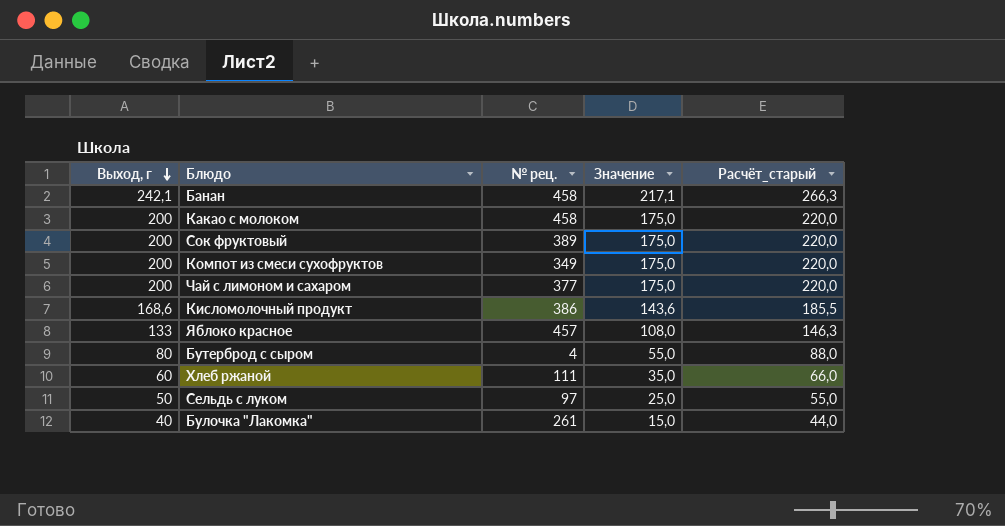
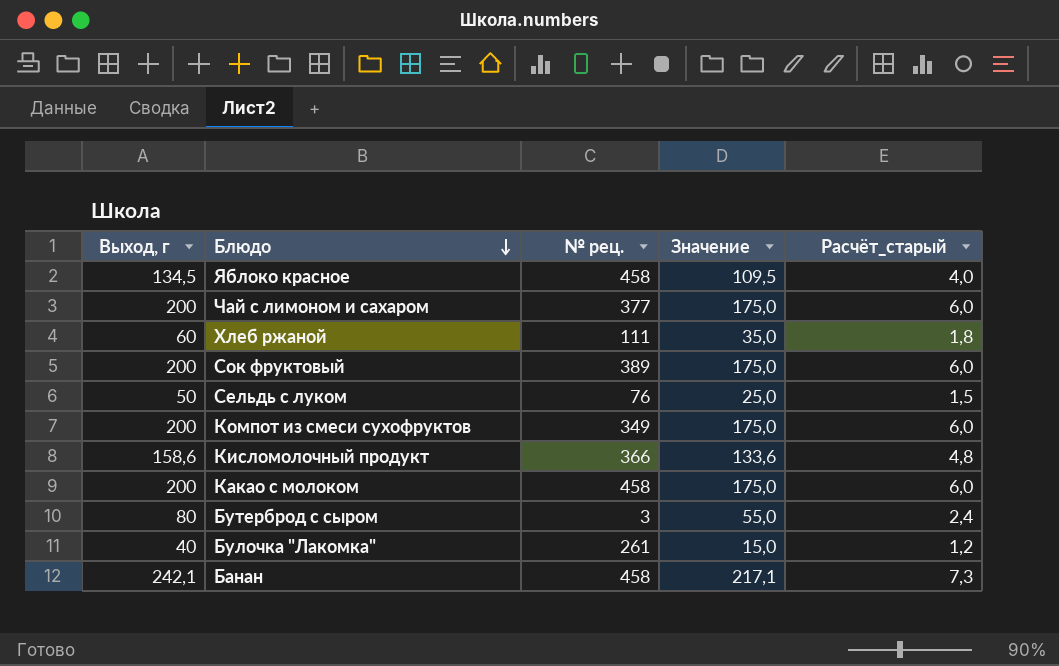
row order: Выход, г descending -> Блюдо descending
column Расчёт_старый | formula: [Выход, г] * 1,1 -> [Выход, г] * 0,03
Яблоко красное | Выход, г: 133 -> 134,5
Яблоко красное | № рец.: 457 -> 458
Яблоко красное | Значение: 108,0 -> 109,5
Сельдь с луком | № рец.: 97 -> 76
Кисломолочный продукт | Выход, г: 168,6 -> 158,6
Кисломолочный продукт | № рец.: 386 -> 366
Кисломолочный продукт | Значение: 143,6 -> 133,6
Бутерброд с сыром | № рец.: 4 -> 3

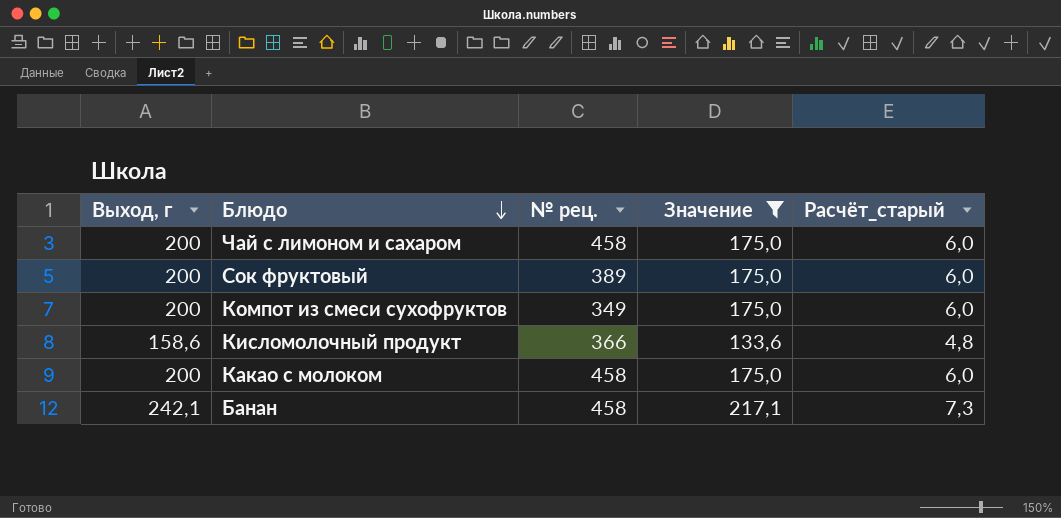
filter: none -> Значение >= 133,6
Чай с лимоном и сахаром | № рец.: 377 -> 458

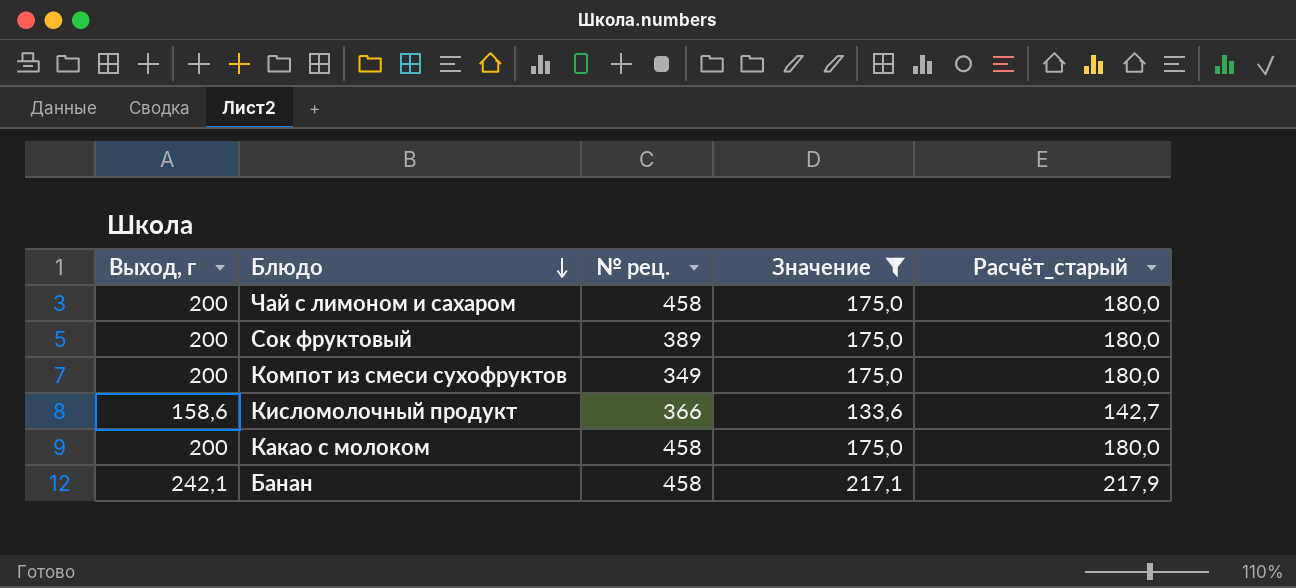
column Расчёт_старый | formula: [Выход, г] * 0,03 -> [Выход, г] * 0,9

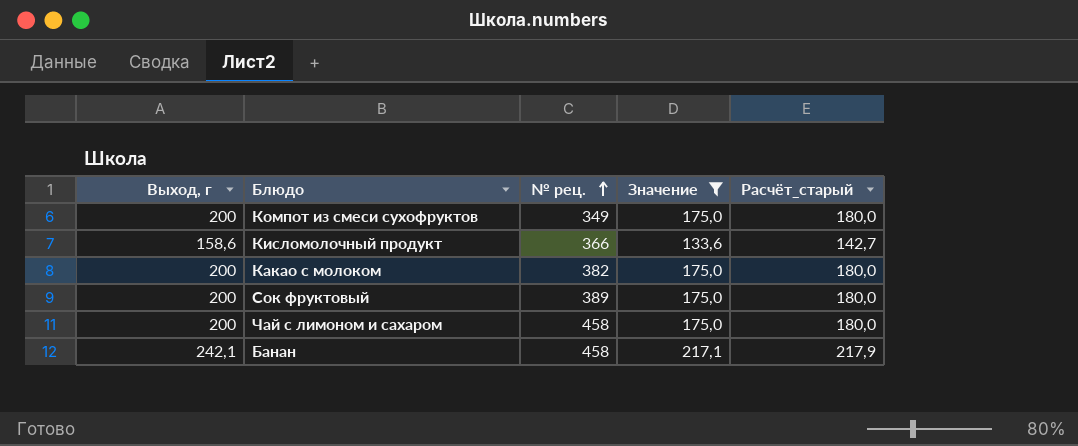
row order: Блюдо descending -> № рец. ascending
Какао с молоком | № рец.: 458 -> 382

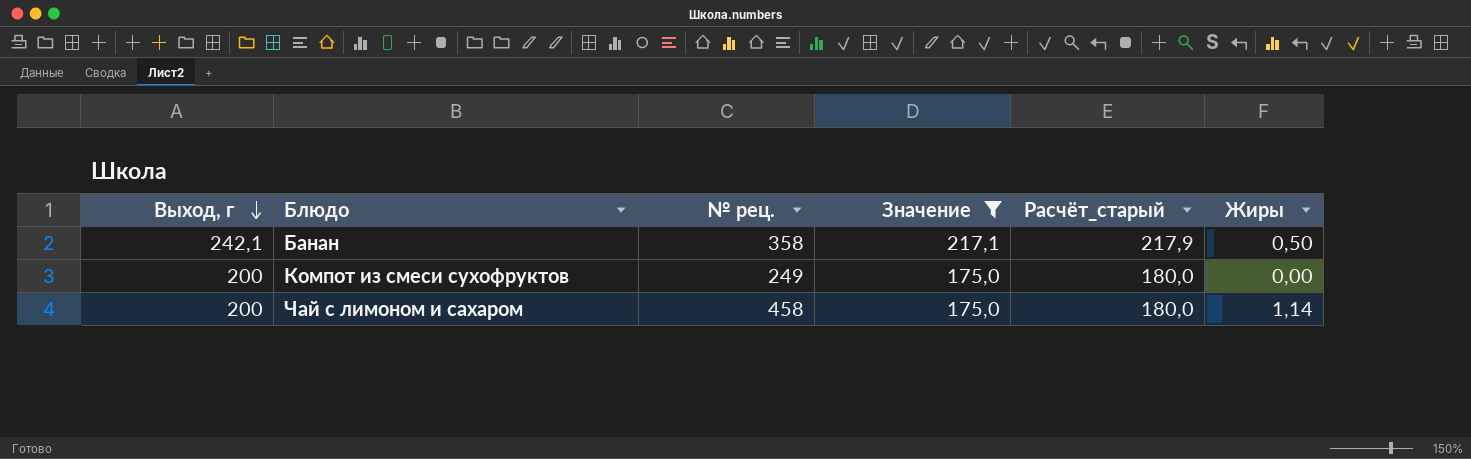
row order: № рец. ascending -> Выход, г descending
column Жиры | position: none -> 6
row Кисломолочный продукт: 158,6 | 366 | 133,6 | 142,7 -> none
row Какао с молоком: 200 | 382 | 175,0 | 180,0 -> none
row Сок фруктовый: 200 | 389 | 175,0 | 180,0 -> none
Банан | № рец.: 458 -> 358
Компот из смеси сухофруктов | № рец.: 349 -> 249

